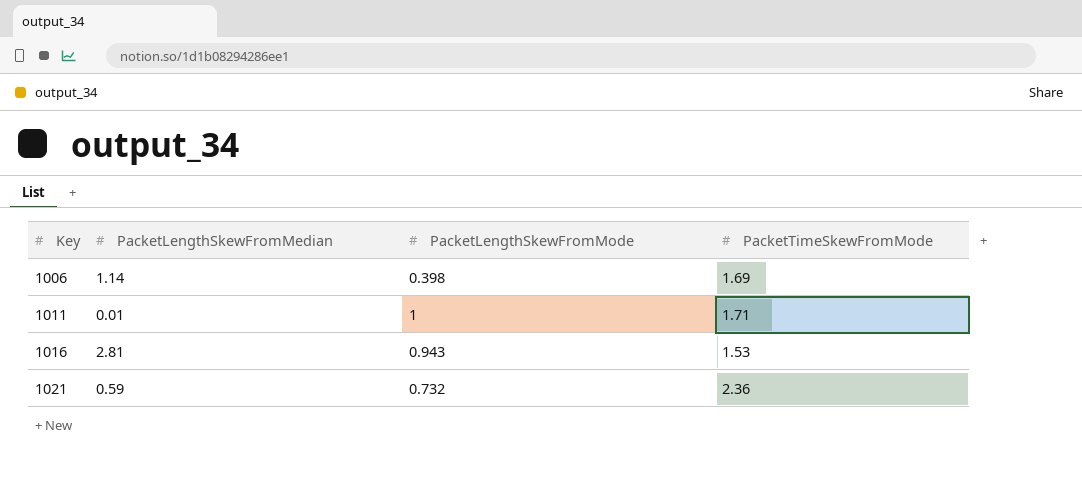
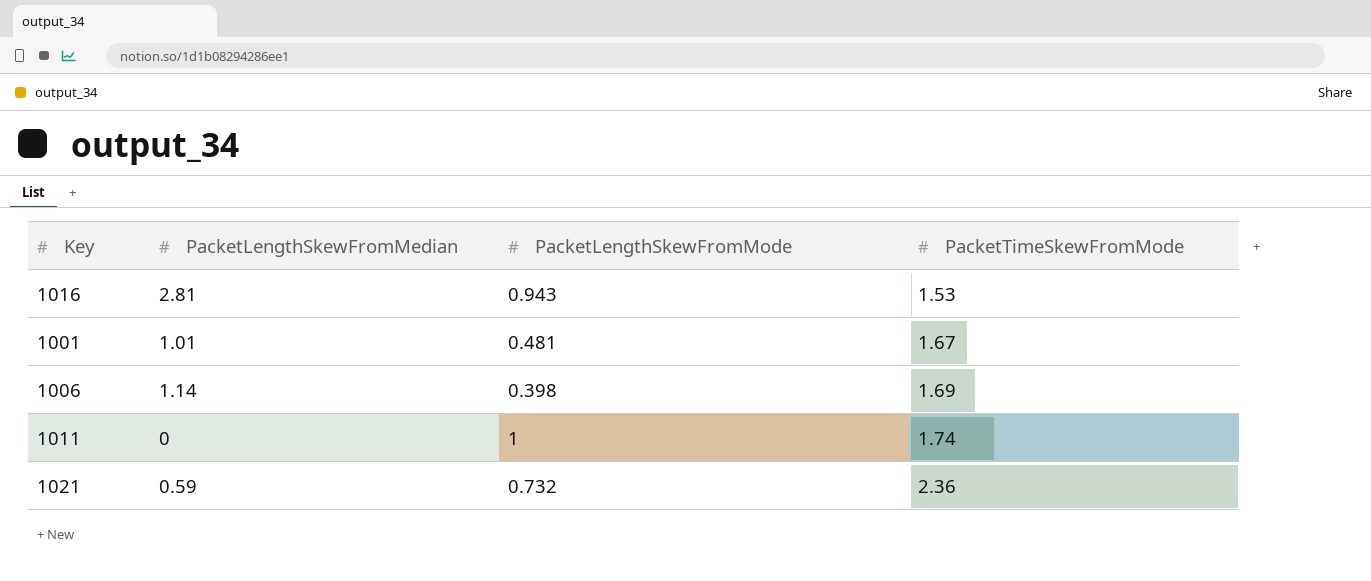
row order: Key ascending -> PacketTimeSkewFromMode ascending
row 1001: none -> 1.01 | 0.481 | 1.67
1011 | PacketLengthSkewFromMedian: 0.01 -> 0
1011 | PacketTimeSkewFromMode: 1.71 -> 1.74

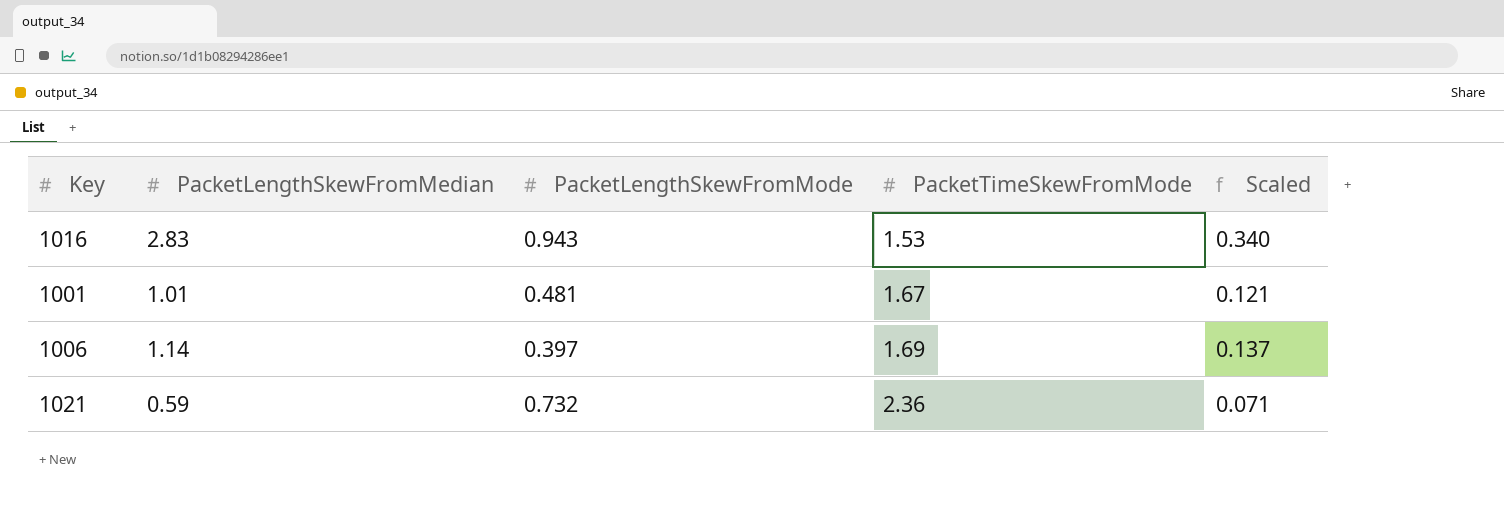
column Scaled | formula: none -> [PacketLengthSkewFromMedian] * 0.12
row 1011: 0 | 1 | 1.74 -> none
1016 | PacketLengthSkewFromMedian: 2.81 -> 2.83
1006 | PacketLengthSkewFromMode: 0.398 -> 0.397

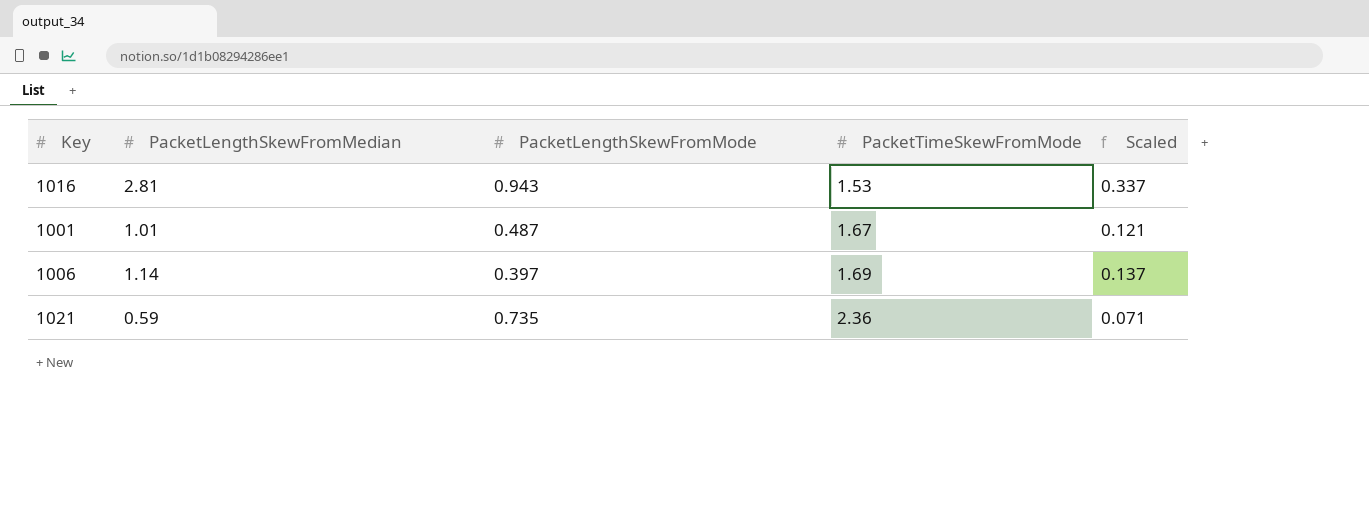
1016 | PacketLengthSkewFromMedian: 2.83 -> 2.81
1016 | Scaled: 0.340 -> 0.337
1001 | PacketLengthSkewFromMode: 0.481 -> 0.487
1021 | PacketLengthSkewFromMode: 0.732 -> 0.735

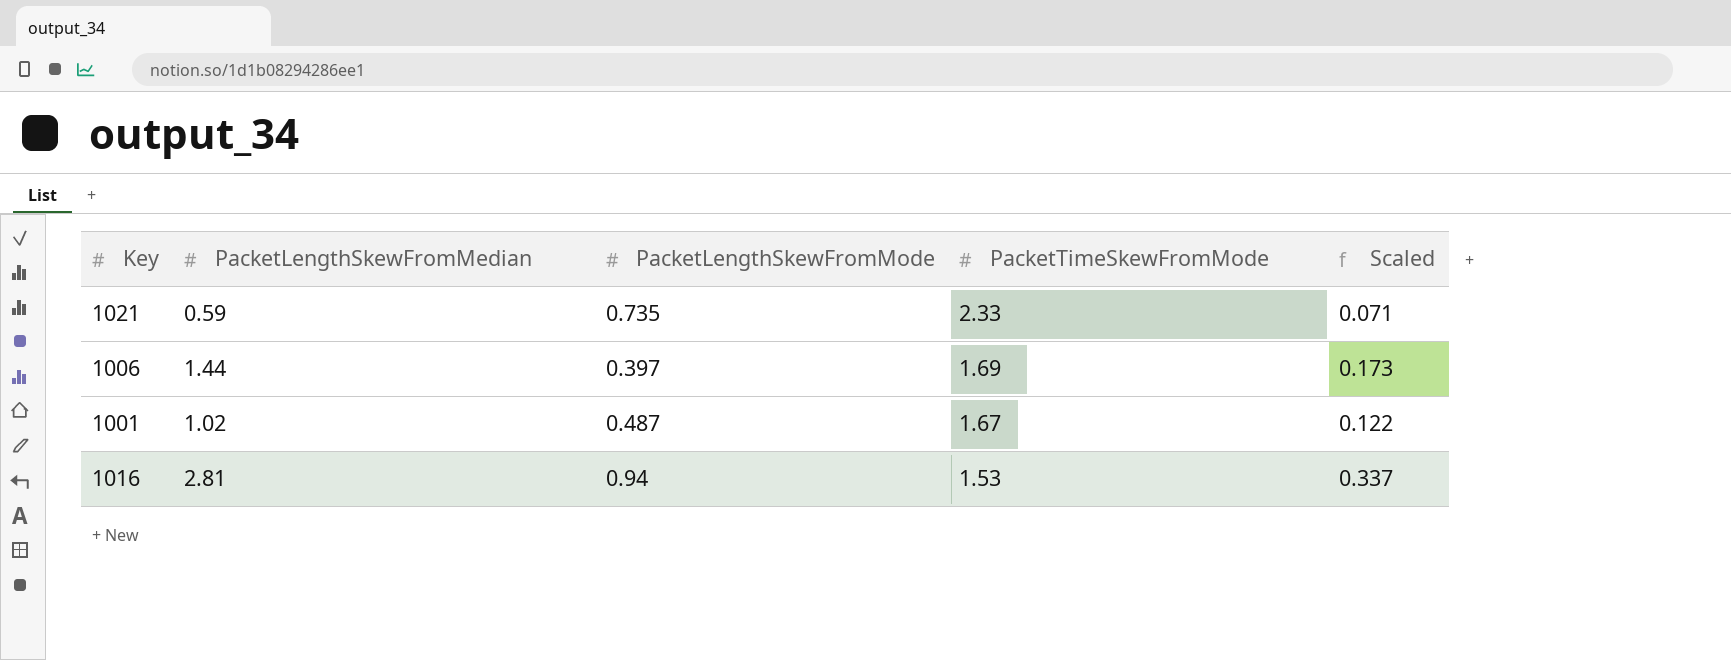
row order: PacketTimeSkewFromMode ascending -> PacketTimeSkewFromMode descending
1021 | PacketTimeSkewFromMode: 2.36 -> 2.33
1006 | PacketLengthSkewFromMedian: 1.14 -> 1.44
1006 | Scaled: 0.137 -> 0.173
1001 | PacketLengthSkewFromMedian: 1.01 -> 1.02
1001 | Scaled: 0.121 -> 0.122
1016 | PacketLengthSkewFromMode: 0.943 -> 0.94

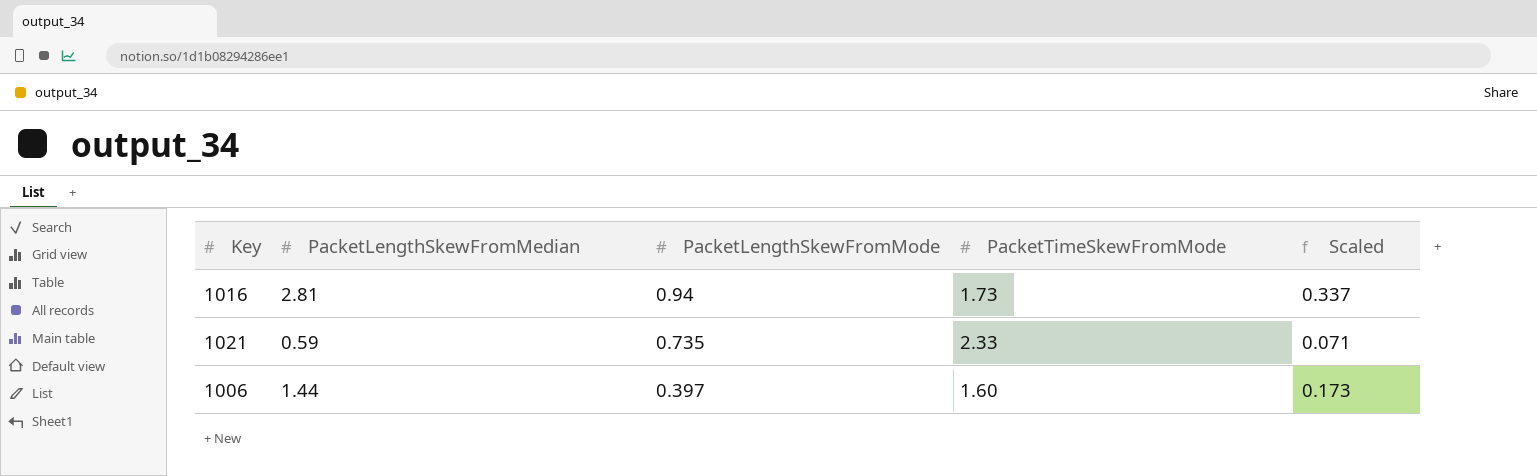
row order: PacketTimeSkewFromMode descending -> PacketLengthSkewFromMode descending
row 1001: 1.02 | 0.487 | 1.67 | 0.122 -> none
1016 | PacketTimeSkewFromMode: 1.53 -> 1.73
1006 | PacketTimeSkewFromMode: 1.69 -> 1.60

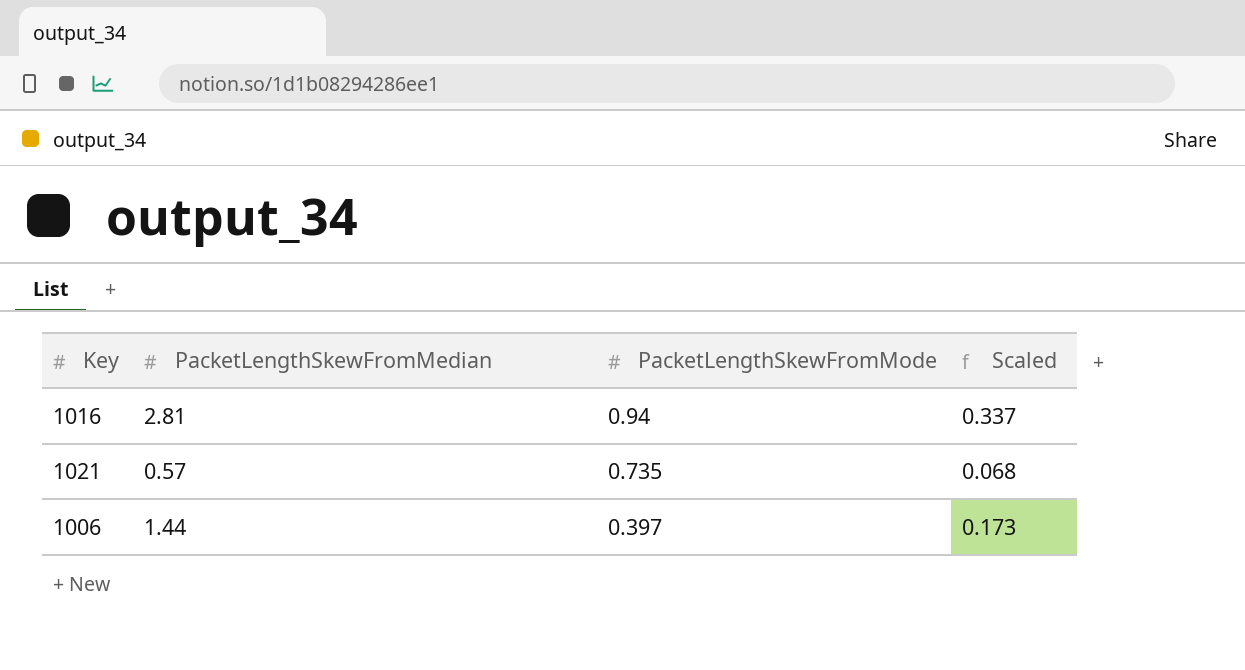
column PacketTimeSkewFromMode | position: 4 -> none
1021 | PacketLengthSkewFromMedian: 0.59 -> 0.57
1021 | Scaled: 0.071 -> 0.068

